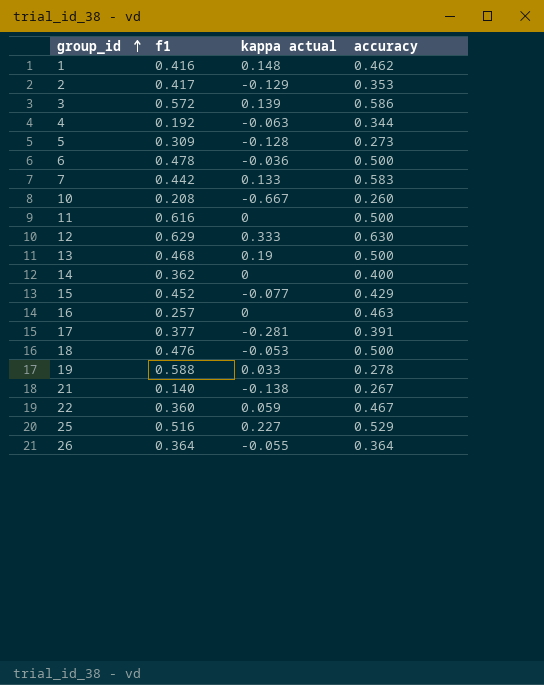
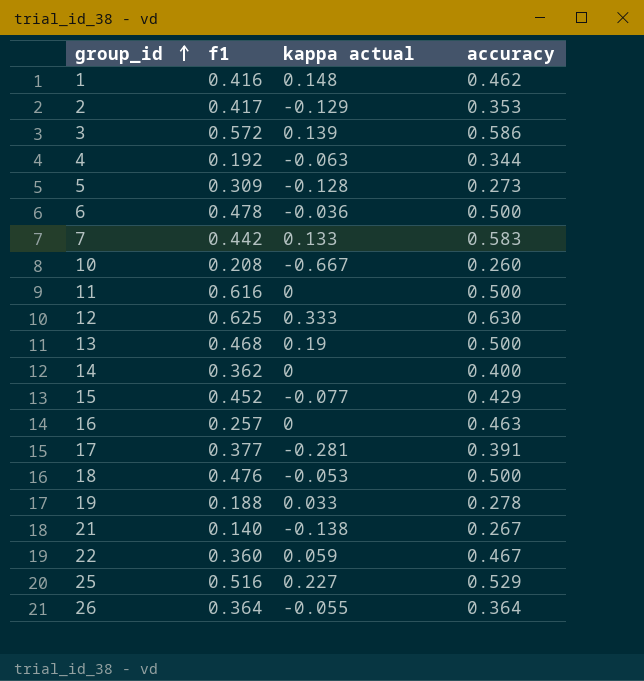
12 | f1: 0.629 -> 0.625
19 | f1: 0.588 -> 0.188

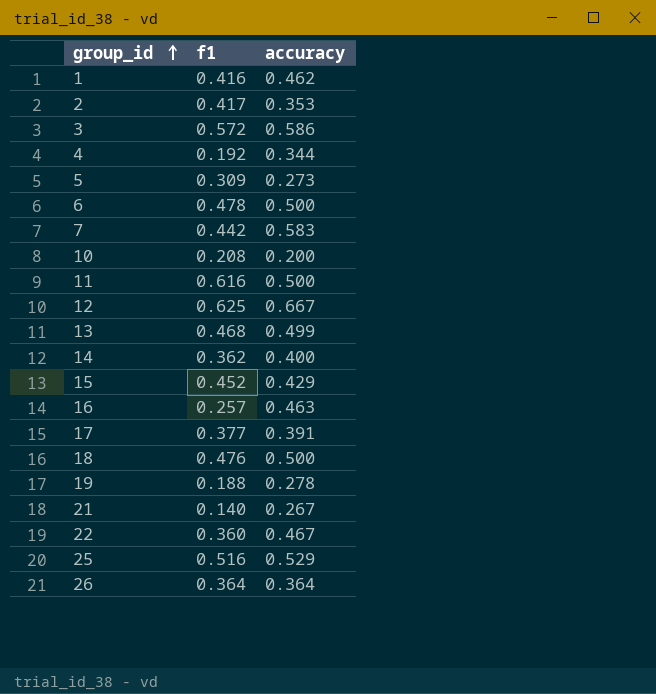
column kappa actual | position: 3 -> none
10 | accuracy: 0.260 -> 0.200
12 | accuracy: 0.630 -> 0.667
13 | accuracy: 0.500 -> 0.499

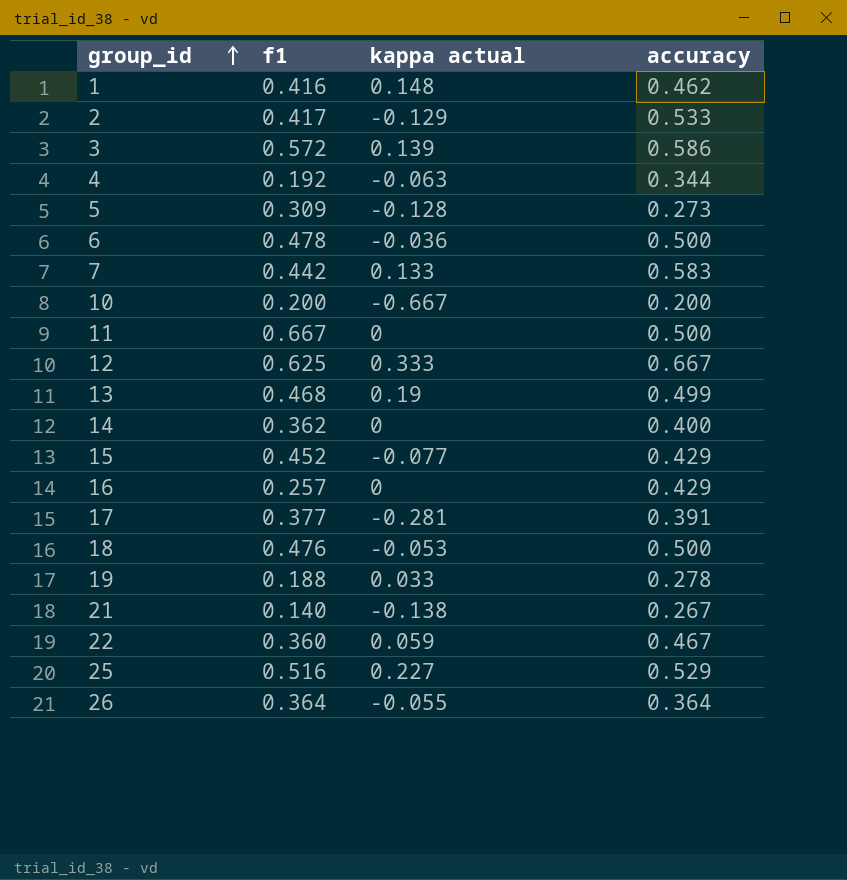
column kappa actual | position: none -> 3
2 | accuracy: 0.353 -> 0.533
10 | f1: 0.208 -> 0.200
11 | f1: 0.616 -> 0.667
16 | accuracy: 0.463 -> 0.429

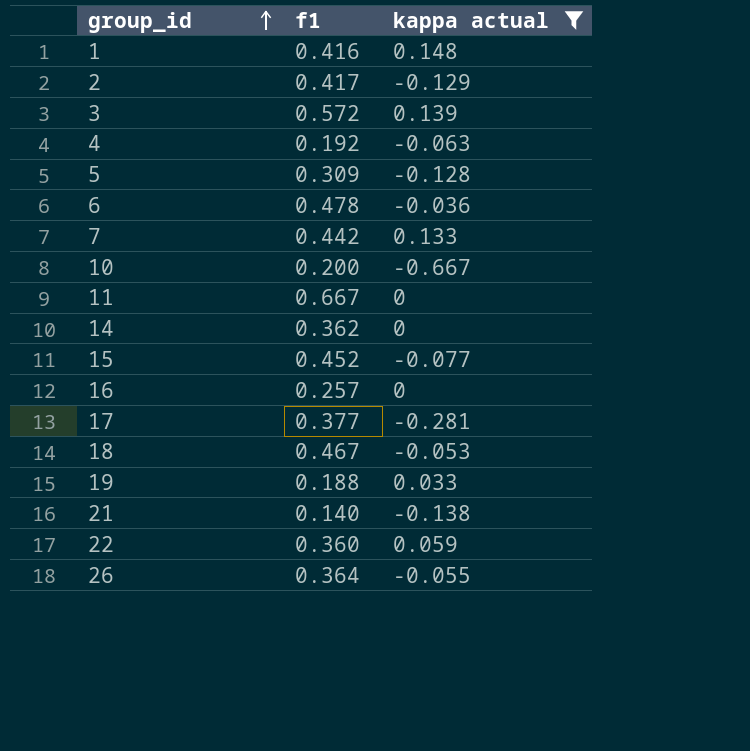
filter: none -> kappa actual <= 0.148
column accuracy | position: 4 -> none
18 | f1: 0.476 -> 0.467

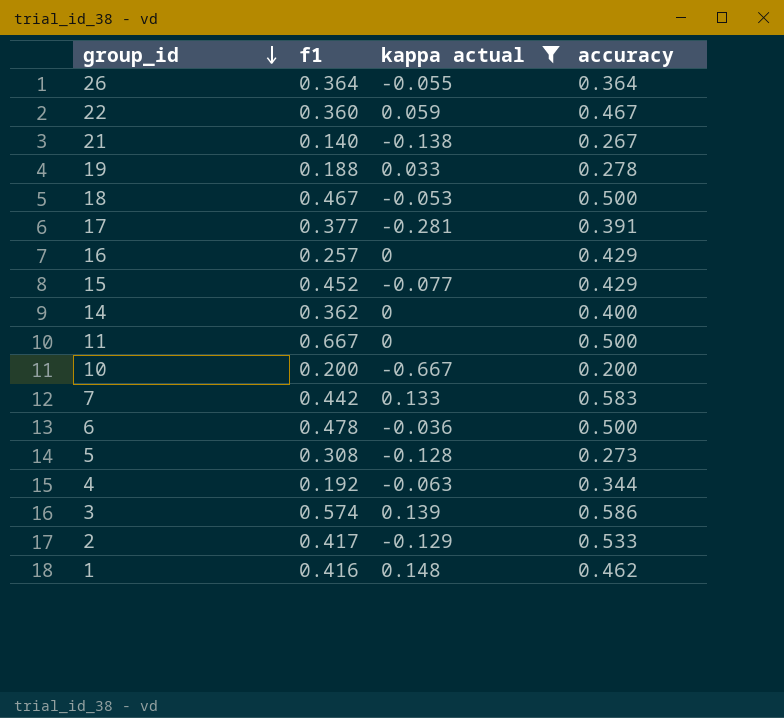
row order: group_id ascending -> group_id descending
column accuracy | position: none -> 4
5 | f1: 0.309 -> 0.308
3 | f1: 0.572 -> 0.574

